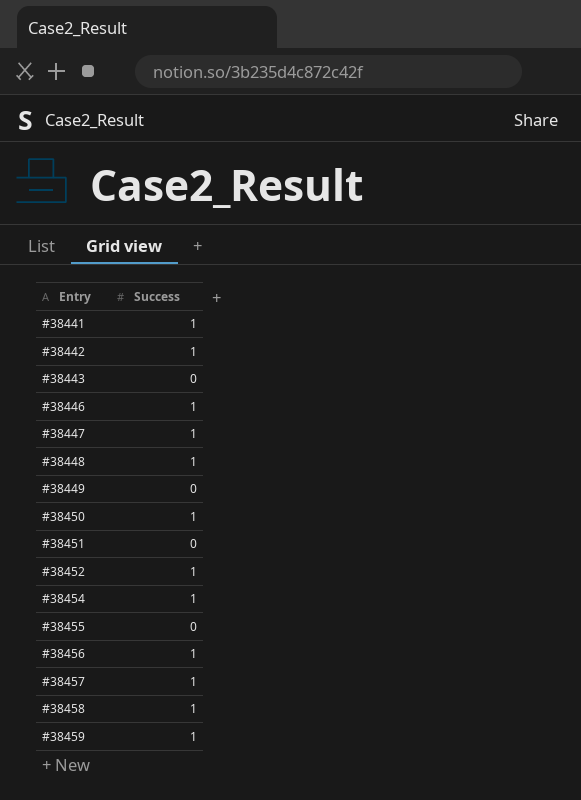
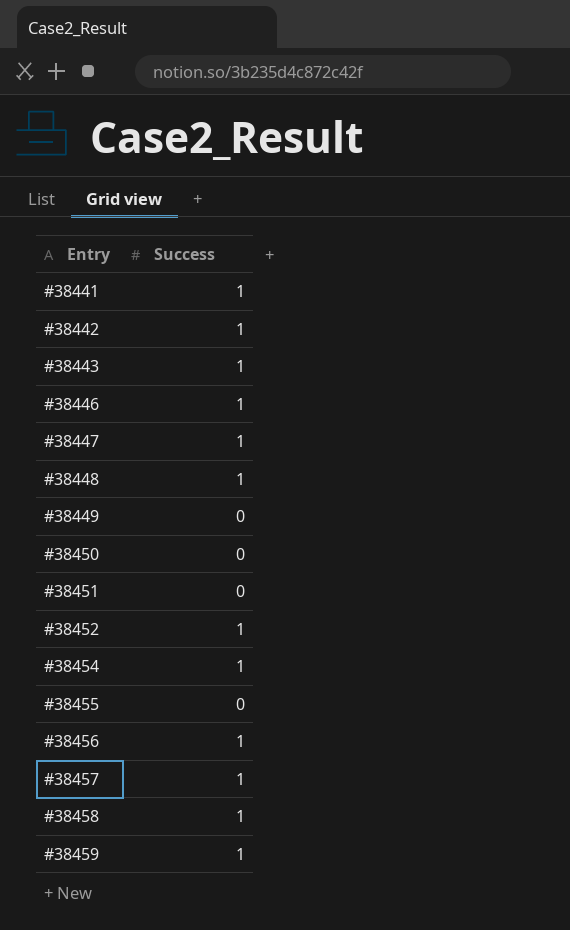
#38443 | Success: 0 -> 1
#38450 | Success: 1 -> 0

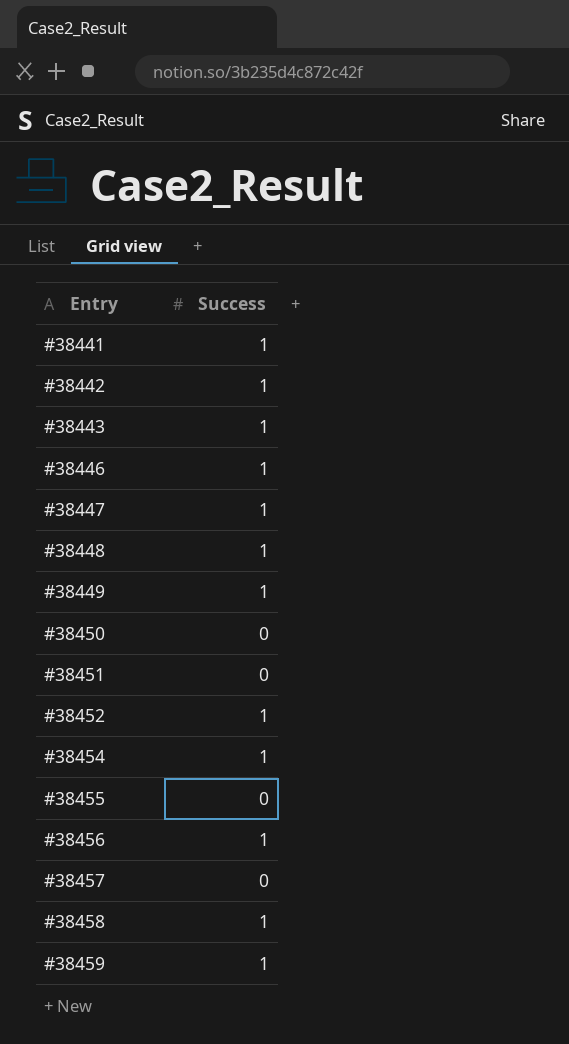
#38449 | Success: 0 -> 1
#38457 | Success: 1 -> 0

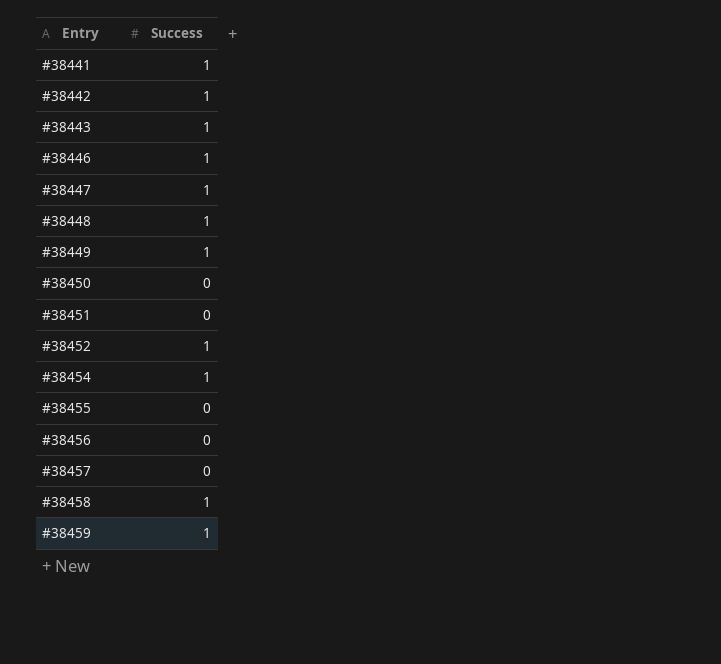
#38456 | Success: 1 -> 0

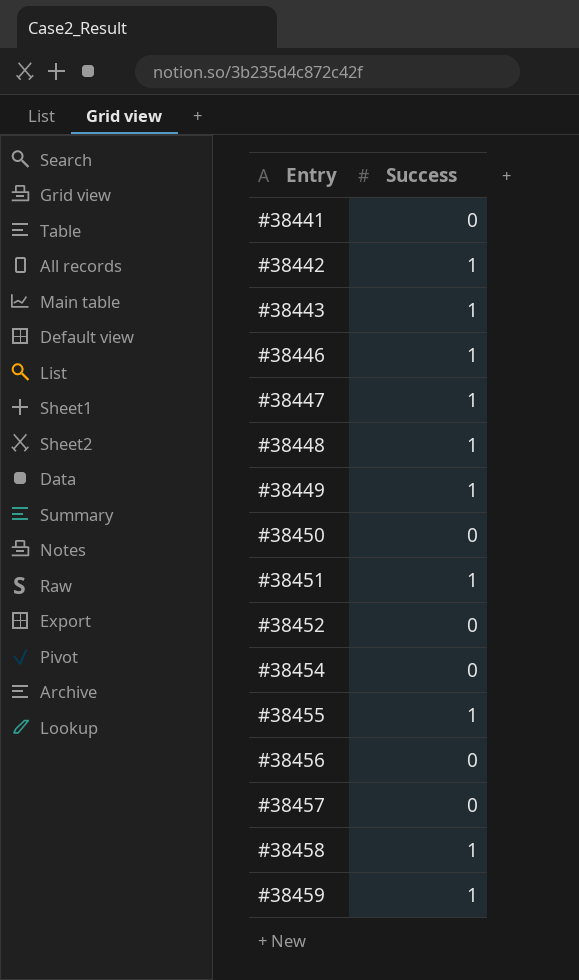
#38441 | Success: 1 -> 0
#38451 | Success: 0 -> 1
#38452 | Success: 1 -> 0
#38454 | Success: 1 -> 0
#38455 | Success: 0 -> 1

